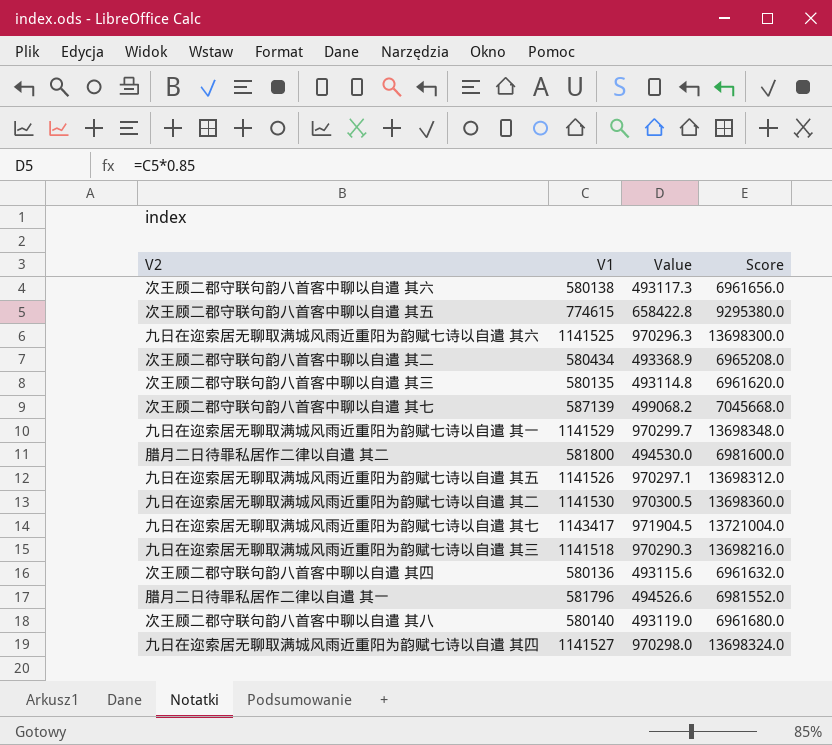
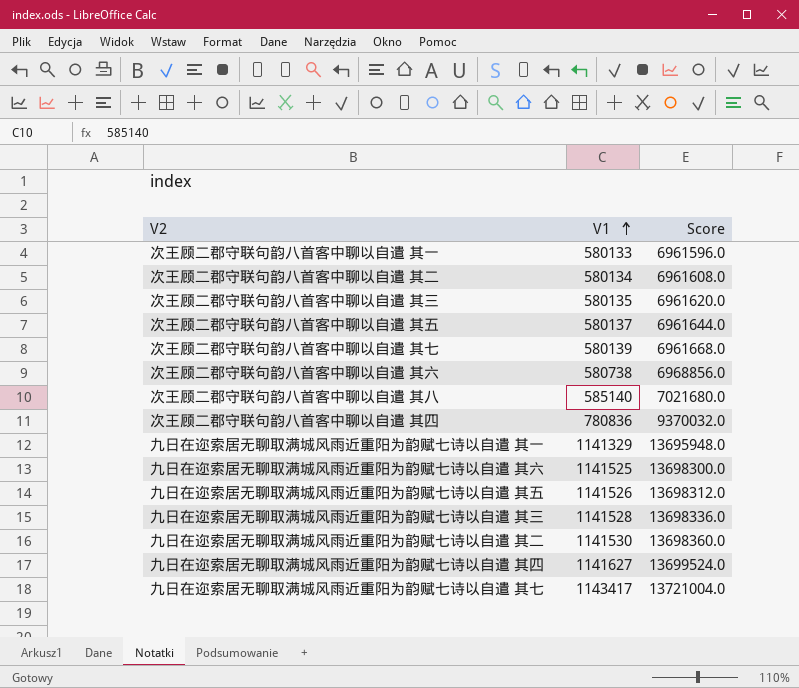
row order: none -> V1 ascending
column Value | formula: [V1] * 0.85 -> none
row 腊月二日待罪私居作二律以自遣 其二: 581800 | 494530.0 | 6981600.0 -> none
row 腊月二日待罪私居作二律以自遣 其一: 581796 | 494526.6 | 6981552.0 -> none
row 次王顾二郡守联句韵八首客中聊以自遣 其一: none -> 580133 | 6961596.0
次王顾二郡守联句韵八首客中聊以自遣 其二 | V1: 580434 -> 580134
次王顾二郡守联句韵八首客中聊以自遣 其二 | Score: 6965208.0 -> 6961608.0
次王顾二郡守联句韵八首客中聊以自遣 其五 | V1: 774615 -> 580137
次王顾二郡守联句韵八首客中聊以自遣 其五 | Score: 9295380.0 -> 6961644.0
次王顾二郡守联句韵八首客中聊以自遣 其七 | V1: 587139 -> 580139
次王顾二郡守联句韵八首客中聊以自遣 其七 | Score: 7045668.0 -> 6961668.0
次王顾二郡守联句韵八首客中聊以自遣 其六 | V1: 580138 -> 580738
次王顾二郡守联句韵八首客中聊以自遣 其六 | Score: 6961656.0 -> 6968856.0
次王顾二郡守联句韵八首客中聊以自遣 其八 | V1: 580140 -> 585140
次王顾二郡守联句韵八首客中聊以自遣 其八 | Score: 6961680.0 -> 7021680.0
次王顾二郡守联句韵八首客中聊以自遣 其四 | V1: 580136 -> 780836
次王顾二郡守联句韵八首客中聊以自遣 其四 | Score: 6961632.0 -> 9370032.0
九日在迩索居无聊取满城风雨近重阳为韵赋七诗以自遣 其一 | V1: 1141529 -> 1141329
九日在迩索居无聊取满城风雨近重阳为韵赋七诗以自遣 其一 | Score: 13698348.0 -> 13695948.0
九日在迩索居无聊取满城风雨近重阳为韵赋七诗以自遣 其三 | V1: 1141518 -> 1141528
九日在迩索居无聊取满城风雨近重阳为韵赋七诗以自遣 其三 | Score: 13698216.0 -> 13698336.0
九日在迩索居无聊取满城风雨近重阳为韵赋七诗以自遣 其四 | V1: 1141527 -> 1141627
九日在迩索居无聊取满城风雨近重阳为韵赋七诗以自遣 其四 | Score: 13698324.0 -> 13699524.0

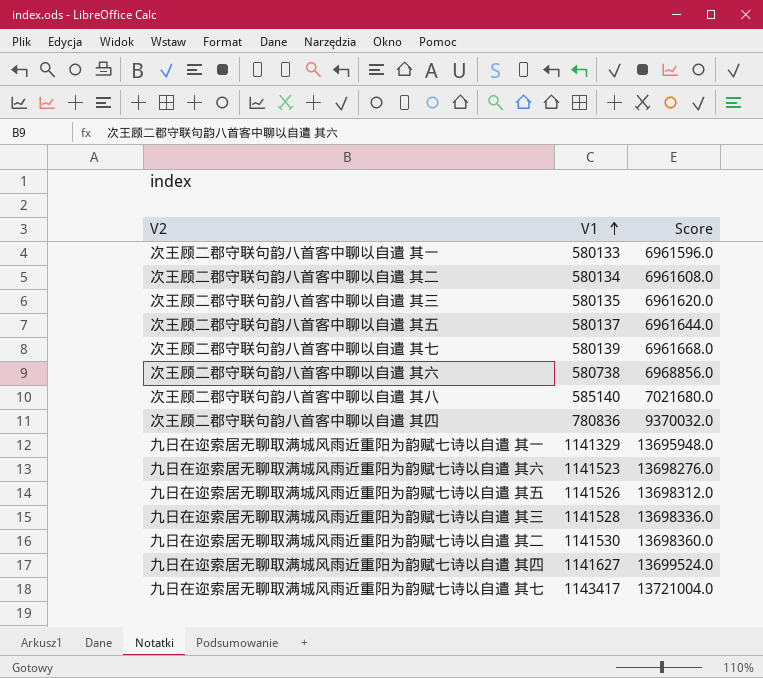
九日在迩索居无聊取满城风雨近重阳为韵赋七诗以自遣 其六 | V1: 1141525 -> 1141523
九日在迩索居无聊取满城风雨近重阳为韵赋七诗以自遣 其六 | Score: 13698300.0 -> 13698276.0

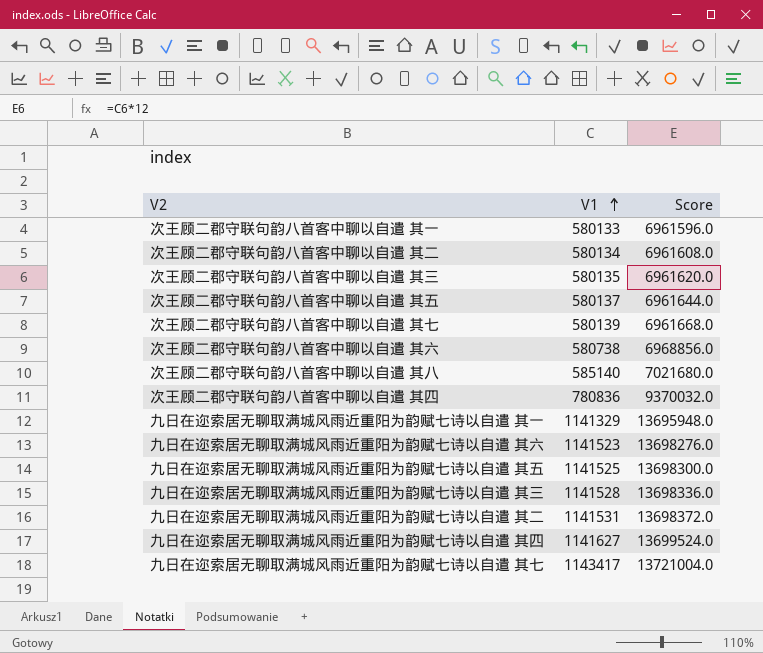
九日在迩索居无聊取满城风雨近重阳为韵赋七诗以自遣 其五 | V1: 1141526 -> 1141525
九日在迩索居无聊取满城风雨近重阳为韵赋七诗以自遣 其五 | Score: 13698312.0 -> 13698300.0
九日在迩索居无聊取满城风雨近重阳为韵赋七诗以自遣 其二 | V1: 1141530 -> 1141531
九日在迩索居无聊取满城风雨近重阳为韵赋七诗以自遣 其二 | Score: 13698360.0 -> 13698372.0

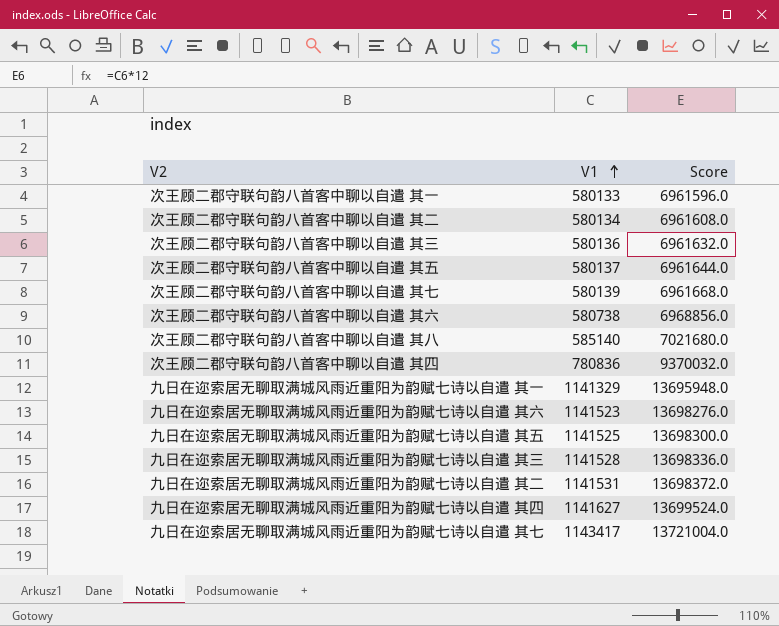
次王顾二郡守联句韵八首客中聊以自遣 其三 | V1: 580135 -> 580136
次王顾二郡守联句韵八首客中聊以自遣 其三 | Score: 6961620.0 -> 6961632.0

